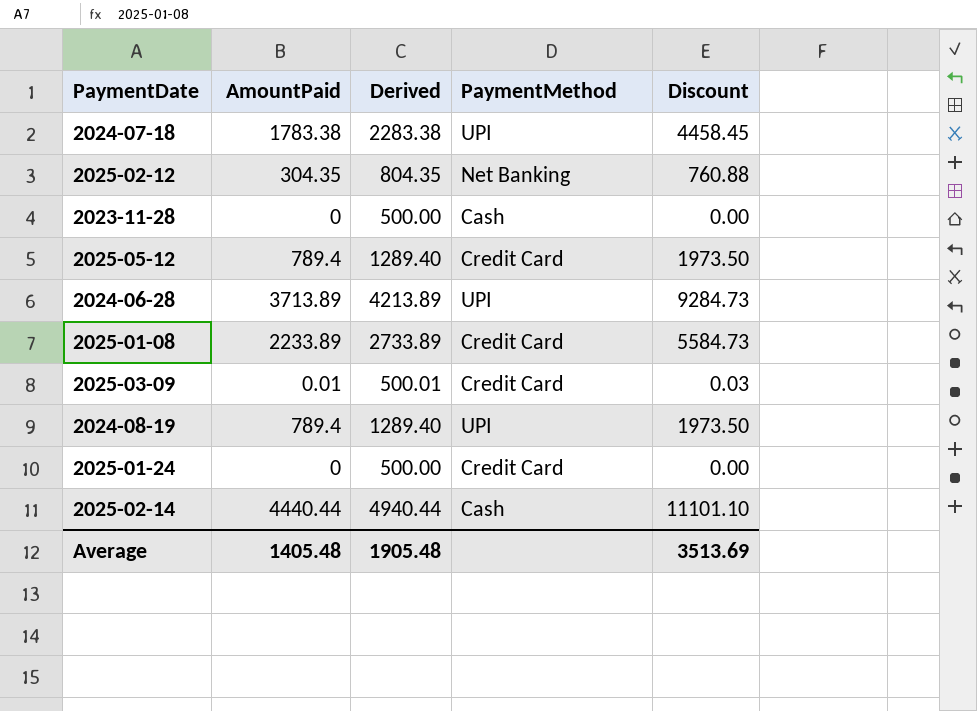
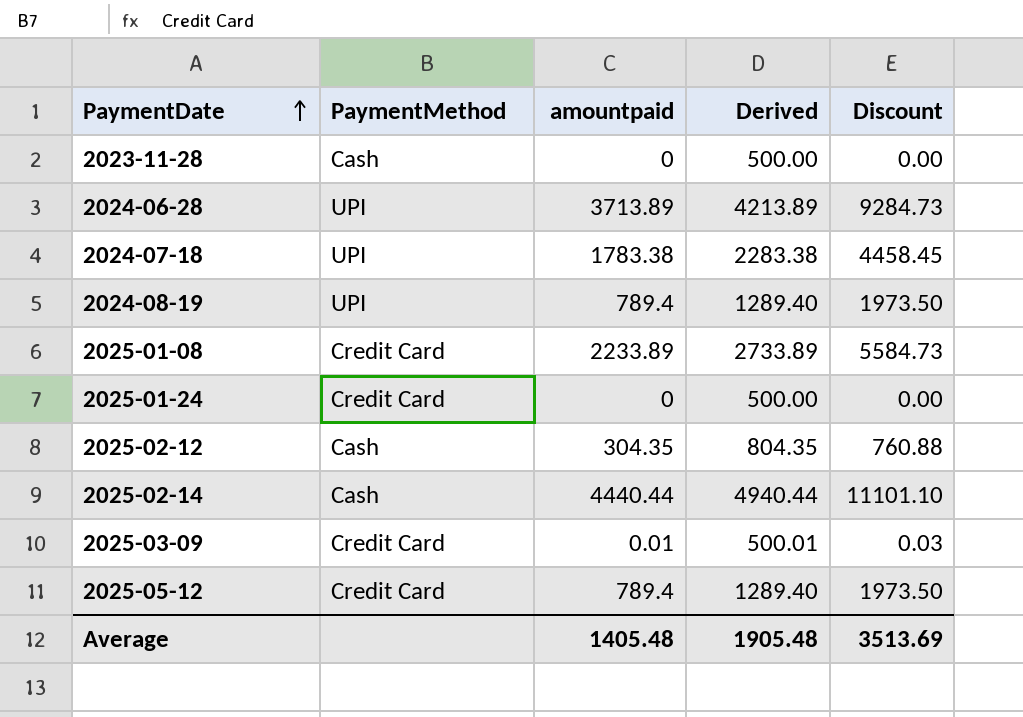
row order: none -> PaymentDate ascending
column PaymentMethod | position: 4 -> 2
column name: AmountPaid -> amountpaid
2025-02-12 | PaymentMethod: Net Banking -> Cash

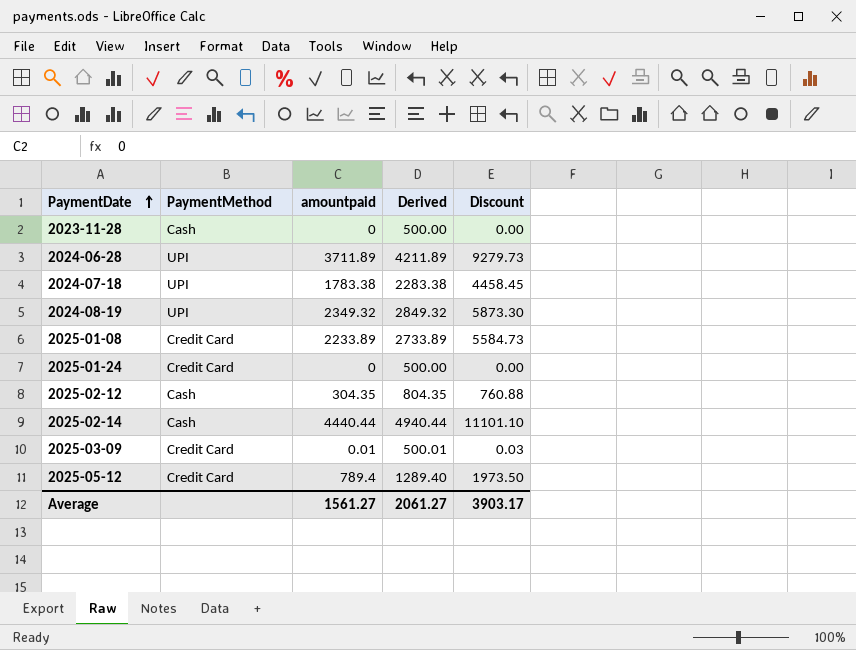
2024-06-28 | amountpaid: 3713.89 -> 3711.89
2024-06-28 | Derived: 4213.89 -> 4211.89
2024-06-28 | Discount: 9284.73 -> 9279.73
2024-08-19 | amountpaid: 789.4 -> 2349.32
2024-08-19 | Derived: 1289.40 -> 2849.32
2024-08-19 | Discount: 1973.50 -> 5873.30
Average | amountpaid: 1405.48 -> 1561.27
Average | Derived: 1905.48 -> 2061.27
Average | Discount: 3513.69 -> 3903.17

